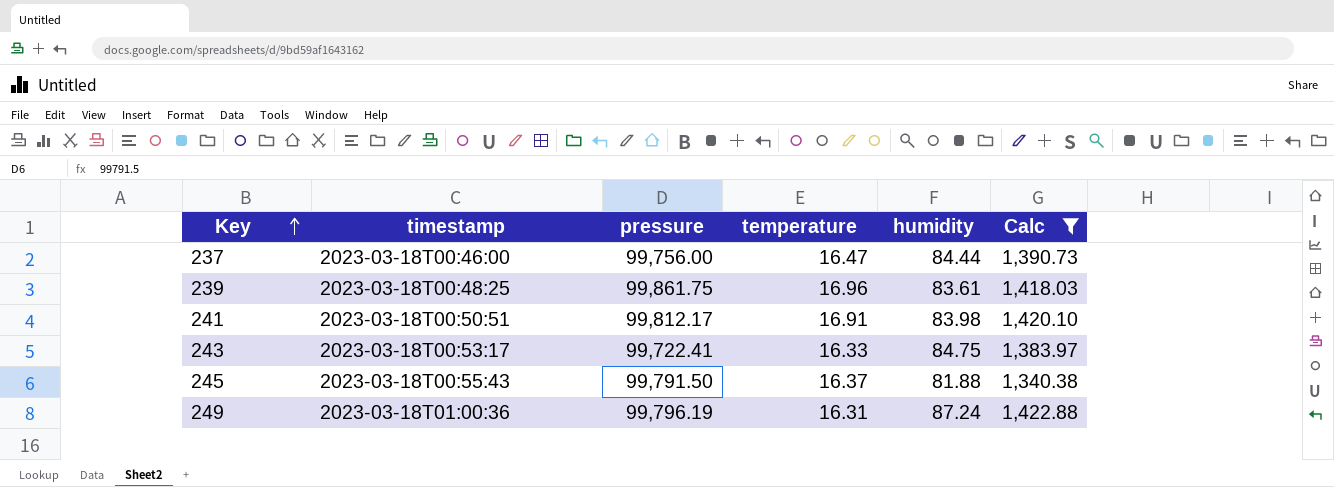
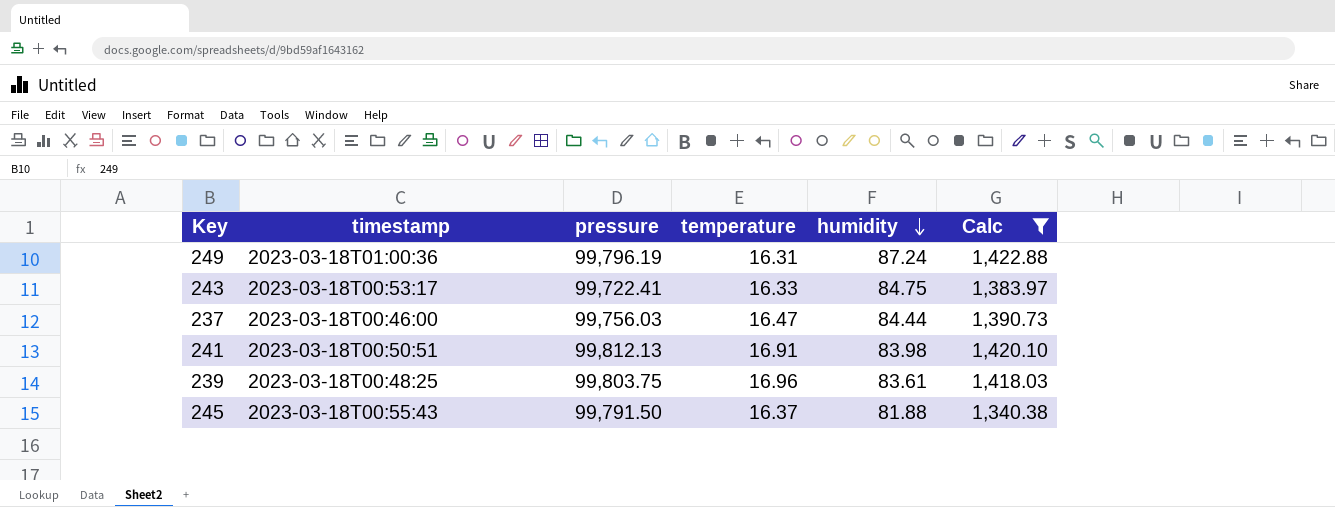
row order: Key ascending -> humidity descending
237 | pressure: 99,756.00 -> 99,756.03
241 | pressure: 99,812.17 -> 99,812.13
239 | pressure: 99,861.75 -> 99,803.75

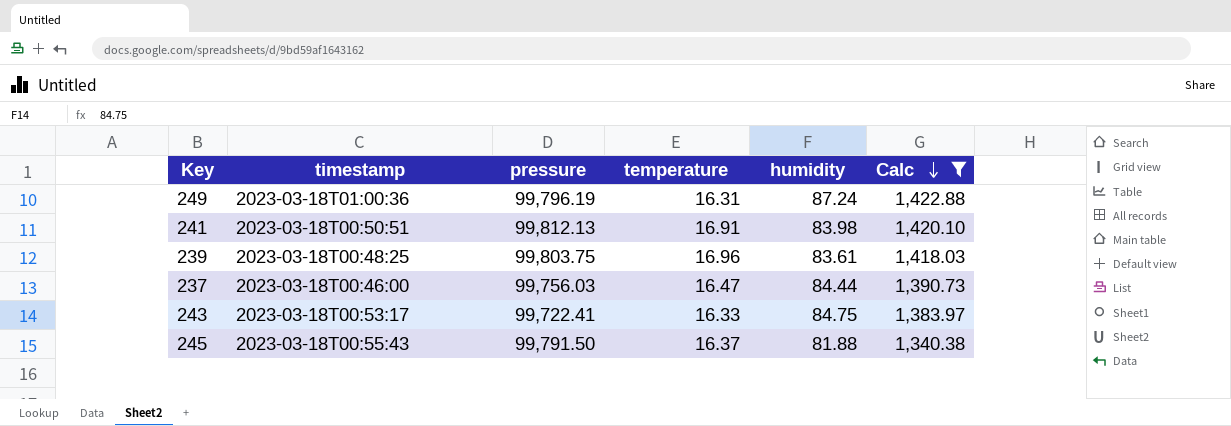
row order: humidity descending -> Calc descending

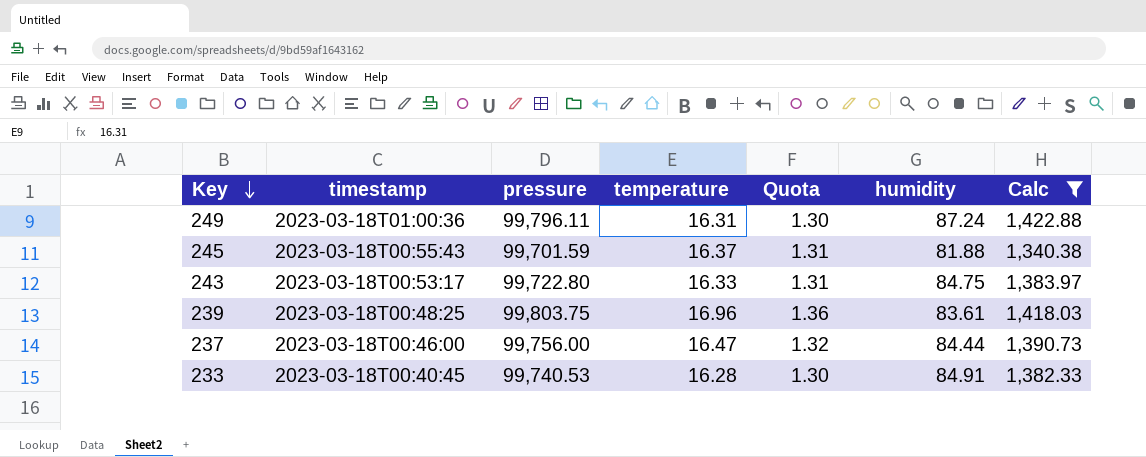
row order: Calc descending -> Key descending
column Quota | formula: none -> [temperature] * 0.08
row 241: 2023-03-18T00:50:51 | 99,812.13 | 16.91 | 83.98 | 1,420.10 -> none
249 | pressure: 99,796.19 -> 99,796.11
245 | pressure: 99,791.50 -> 99,701.59
243 | pressure: 99,722.41 -> 99,722.80
237 | pressure: 99,756.03 -> 99,756.00
row 233: none -> 2023-03-18T00:40:45 | 99,740.53 | 16.28 | 1.30 | 84.91 | 1,382.33

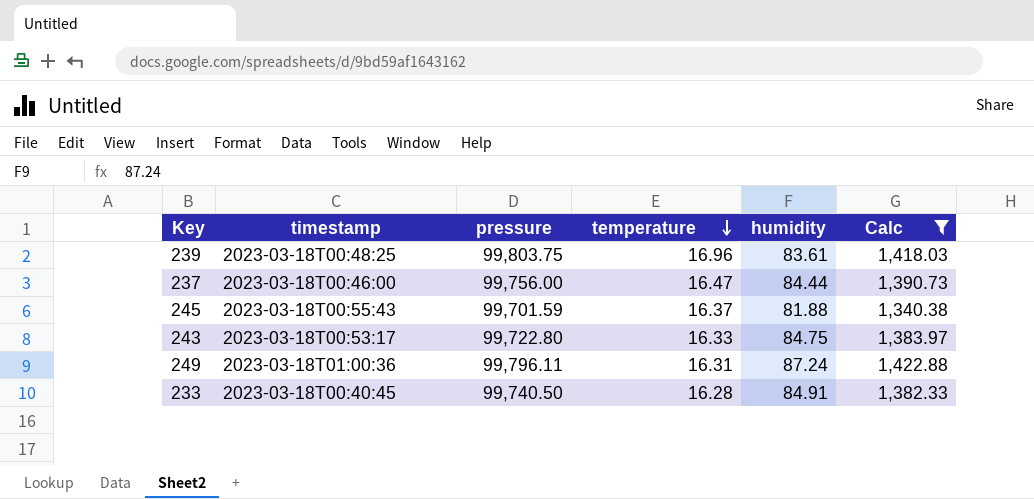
row order: Key descending -> temperature descending
column Quota | formula: [temperature] * 0.08 -> none
233 | pressure: 99,740.53 -> 99,740.50

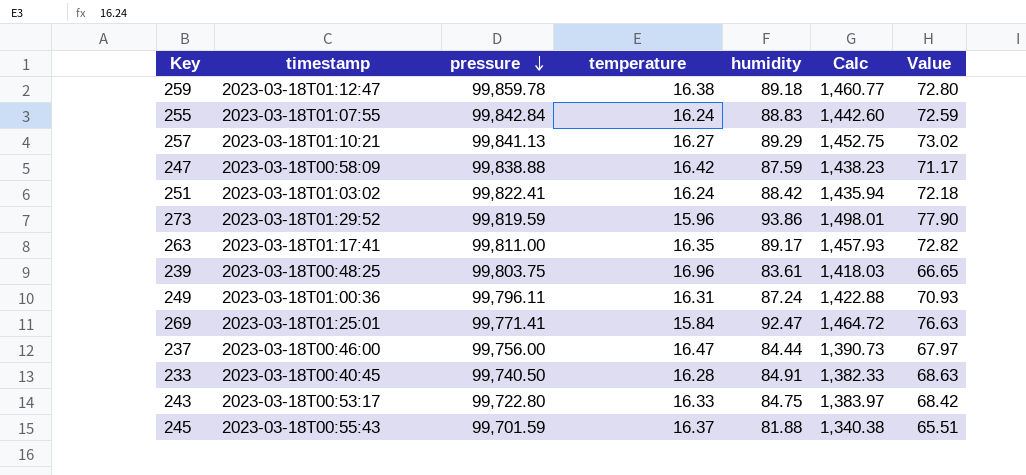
filter: Calc <= 1,422.88 -> none
row order: temperature descending -> pressure descending
column Value | formula: none -> [humidity] - [temperature]

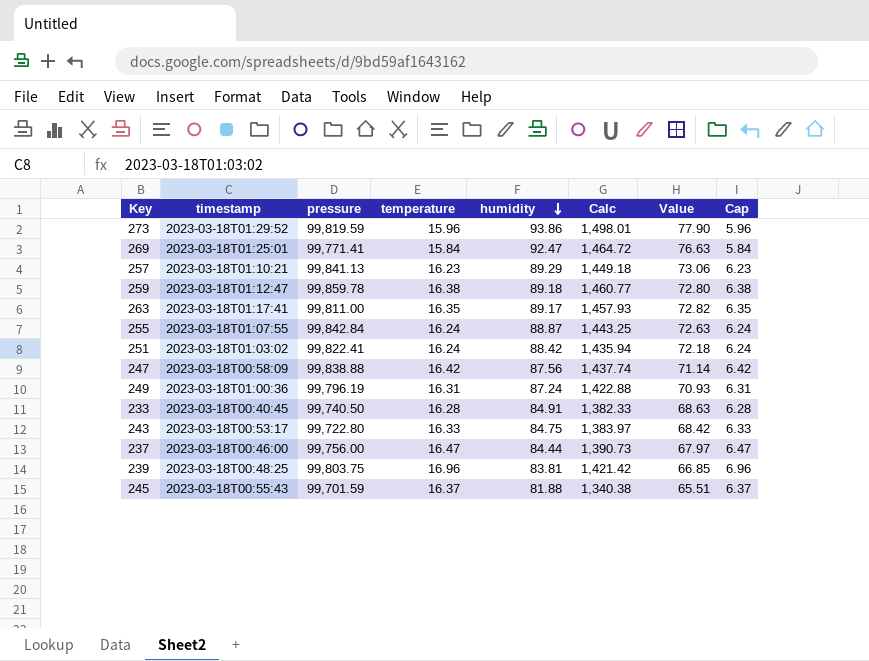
row order: pressure descending -> humidity descending
column Cap | formula: none -> [temperature] - 10
257 | temperature: 16.27 -> 16.23
257 | Calc: 1,452.75 -> 1,449.18
257 | Value: 73.02 -> 73.06
255 | humidity: 88.83 -> 88.87
255 | Calc: 1,442.60 -> 1,443.25
255 | Value: 72.59 -> 72.63
247 | humidity: 87.59 -> 87.56
247 | Calc: 1,438.23 -> 1,437.74
247 | Value: 71.17 -> 71.14
249 | pressure: 99,796.11 -> 99,796.19
239 | humidity: 83.61 -> 83.81
239 | Calc: 1,418.03 -> 1,421.42
239 | Value: 66.65 -> 66.85

